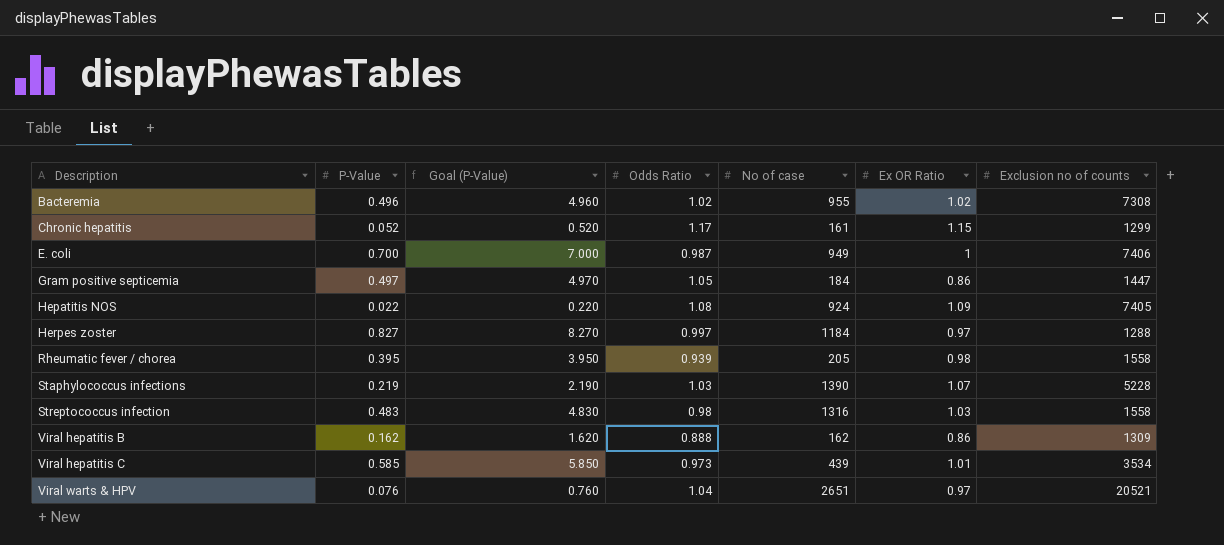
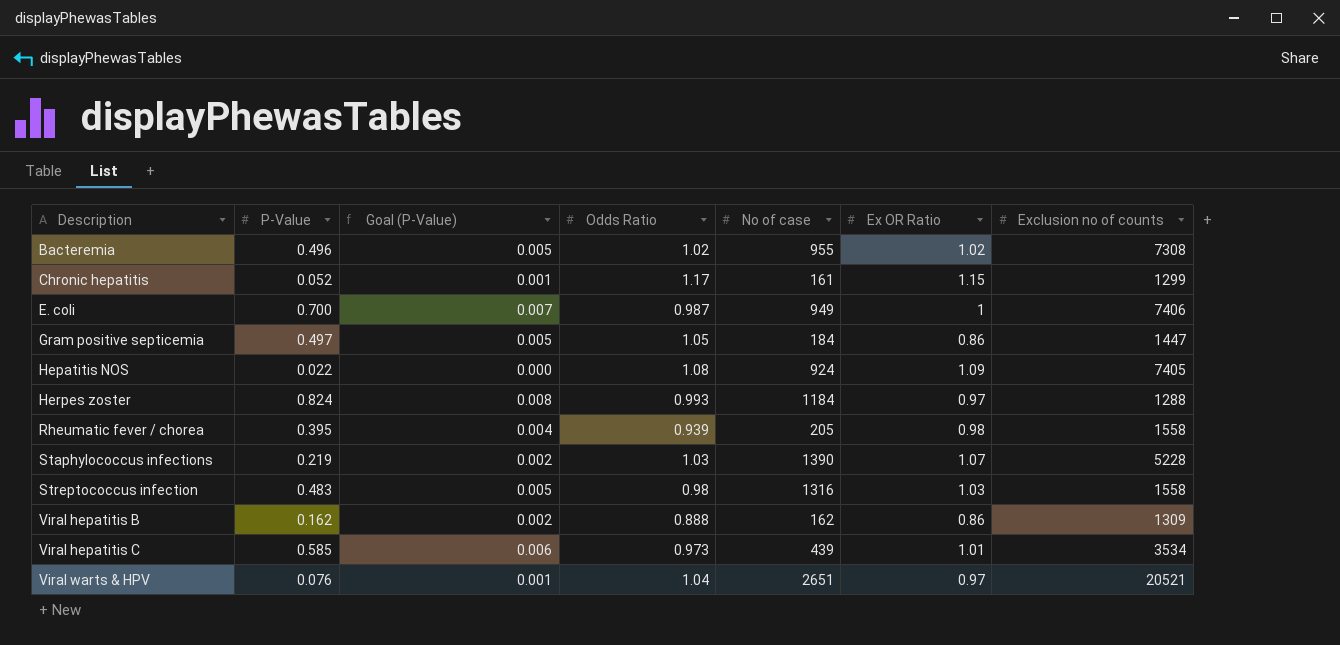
column Goal (P-Value) | formula: [P-Value] * 10 -> [P-Value] * 0.01
Herpes zoster | P-Value: 0.827 -> 0.824
Herpes zoster | Odds Ratio: 0.997 -> 0.993

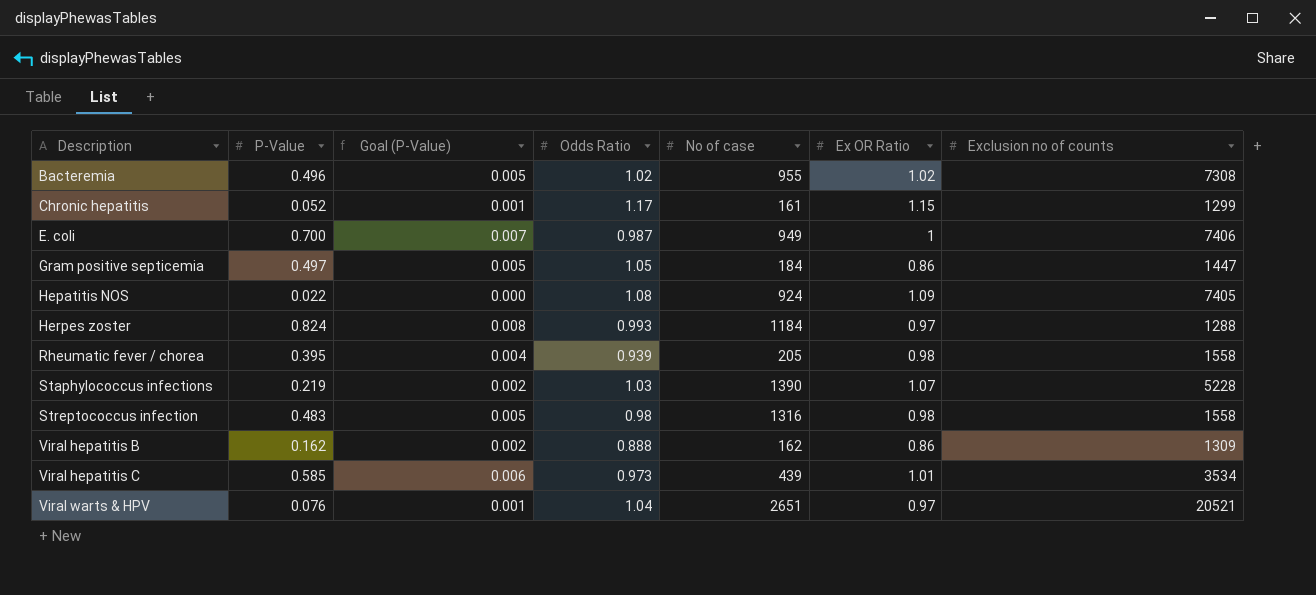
Streptococcus infection | Ex OR Ratio: 1.03 -> 0.98

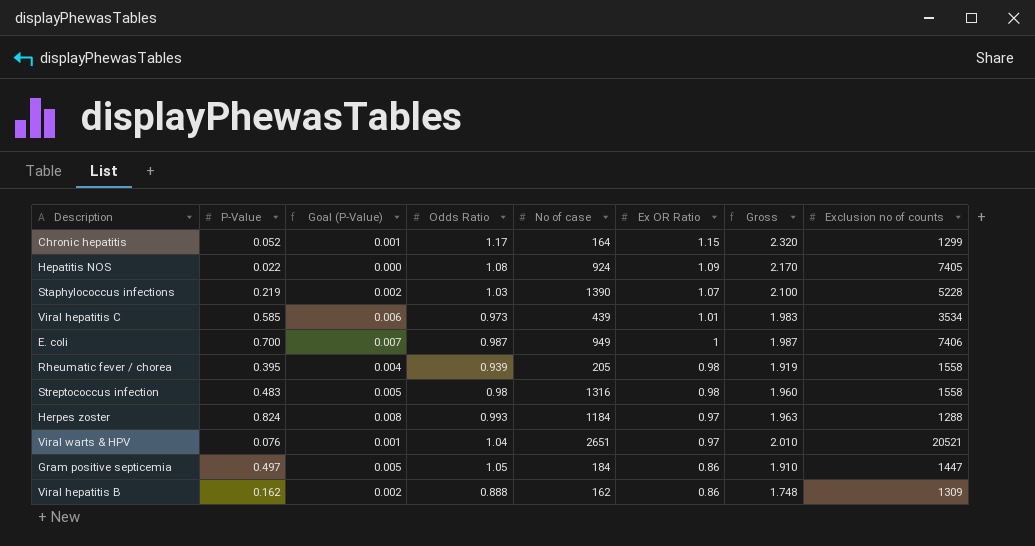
row order: Description ascending -> Ex OR Ratio descending
column Gross | formula: none -> [Odds Ratio] + [Ex OR Ratio]
row Bacteremia: 0.496 | 0.005 | 1.02 | 955 | 1.02 | 7308 -> none
Chronic hepatitis | No of case: 161 -> 164

